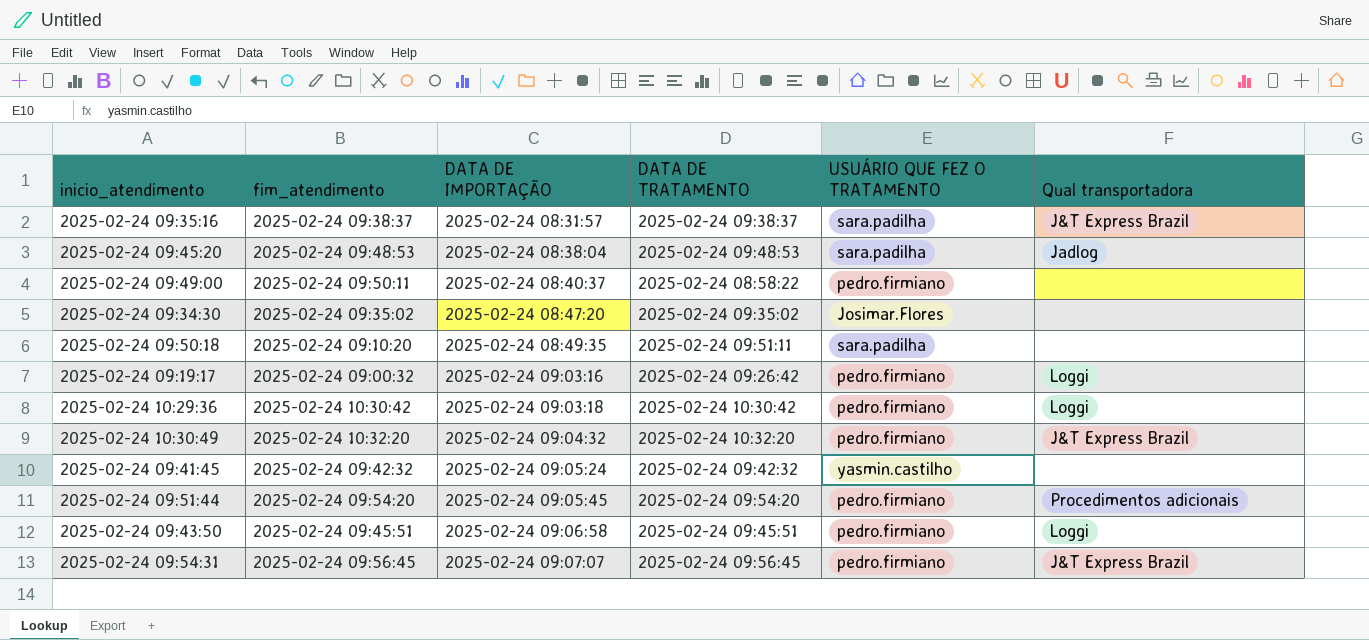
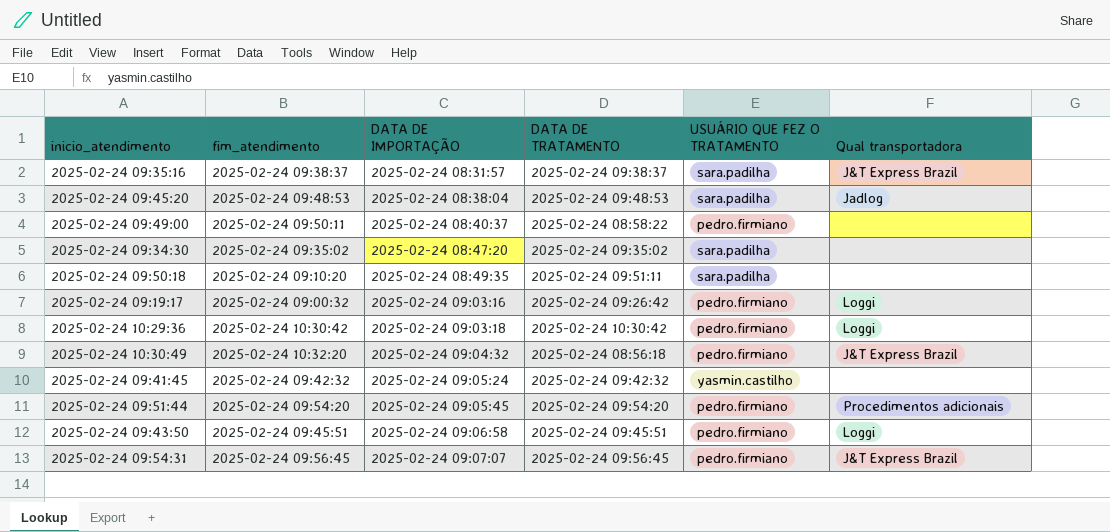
2025-02-24 09:34:30 | USUÁRIO QUE FEZ O TRATAMENTO: Josimar.Flores -> sara.padilha
2025-02-24 10:30:49 | DATA DE TRATAMENTO: 2025-02-24 10:32:20 -> 2025-02-24 08:56:18

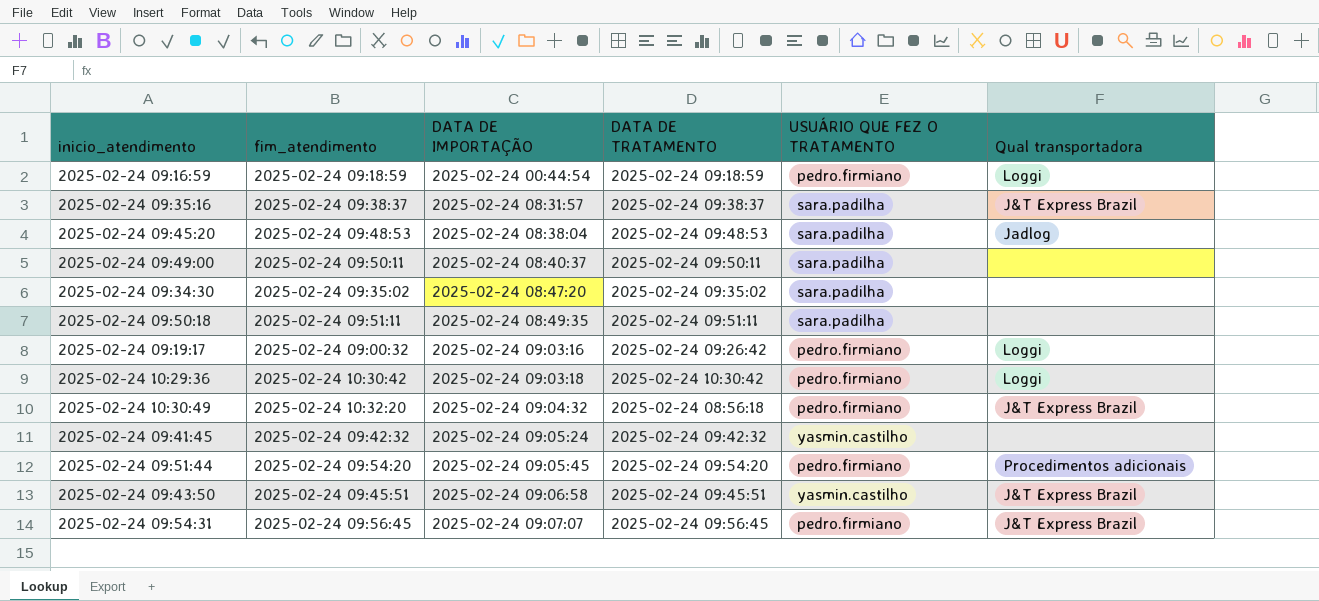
row 2025-02-24 09:16:59: none -> 2025-02-24 09:18:59 | 2025-02-24 00:44:54 | 2025-02-24 09:18:59 | pedro.firmiano | Loggi
2025-02-24 09:49:00 | DATA DE TRATAMENTO: 2025-02-24 08:58:22 -> 2025-02-24 09:50:11
2025-02-24 09:49:00 | USUÁRIO QUE FEZ O TRATAMENTO: pedro.firmiano -> sara.padilha
2025-02-24 09:50:18 | fim_atendimento: 2025-02-24 09:10:20 -> 2025-02-24 09:51:11
2025-02-24 09:43:50 | USUÁRIO QUE FEZ O TRATAMENTO: pedro.firmiano -> yasmin.castilho
2025-02-24 09:43:50 | Qual transportadora: Loggi -> J&T Express Brazil

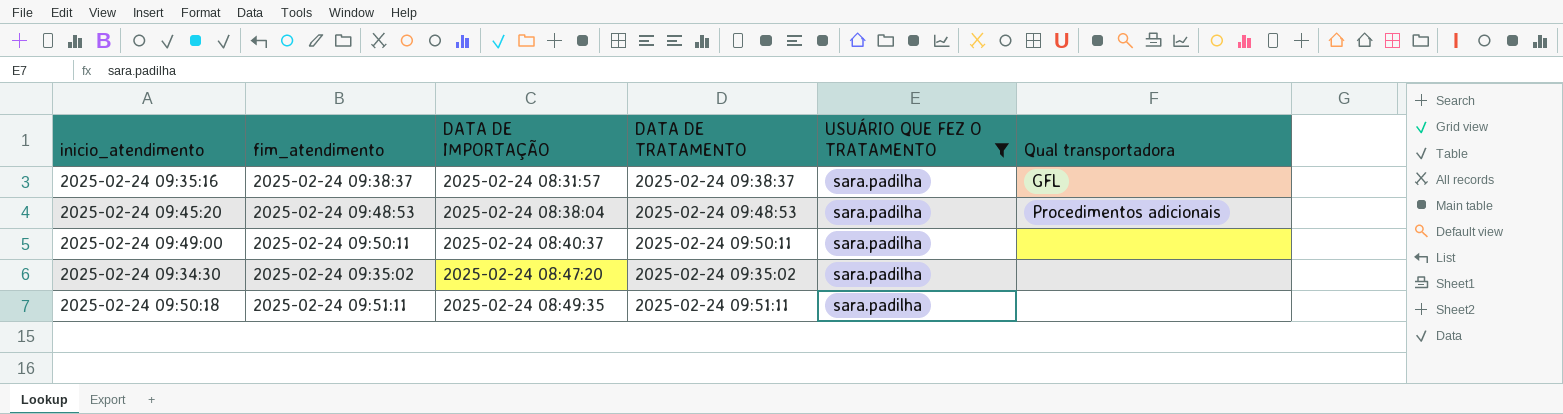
filter: none -> USUÁRIO QUE FEZ O TRATAMENTO = sara.padilha
2025-02-24 09:35:16 | Qual transportadora: J&T Express Brazil -> GFL
2025-02-24 09:45:20 | Qual transportadora: Jadlog -> Procedimentos adicionais

